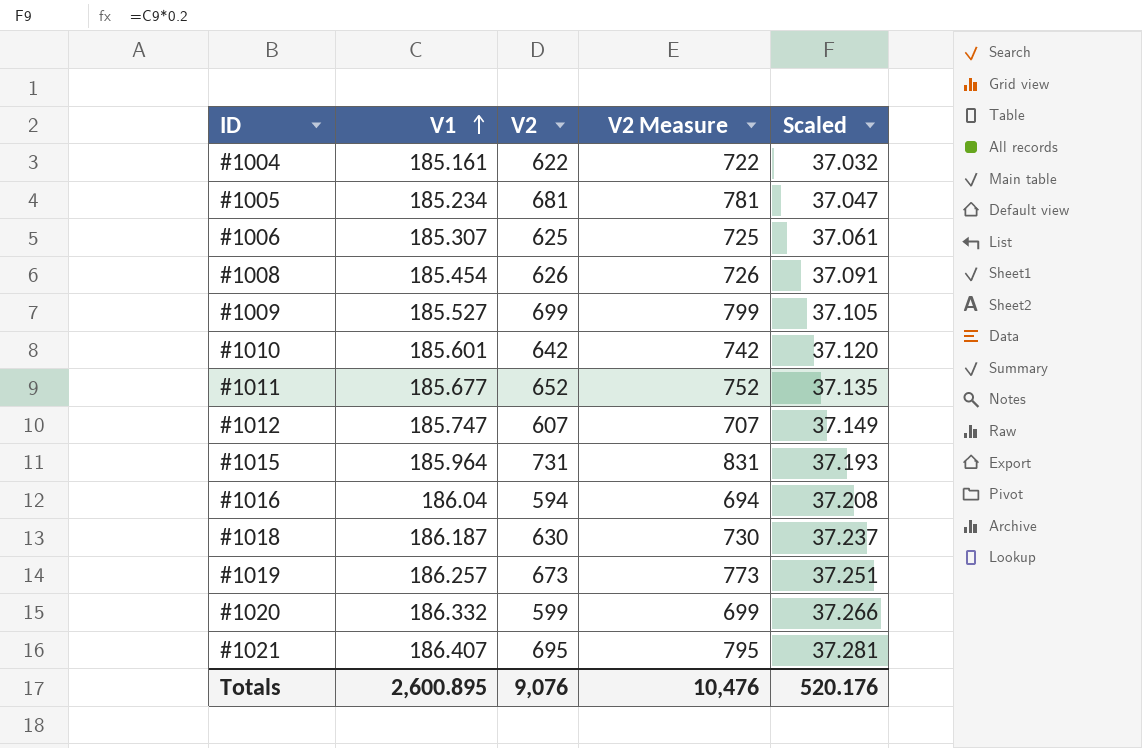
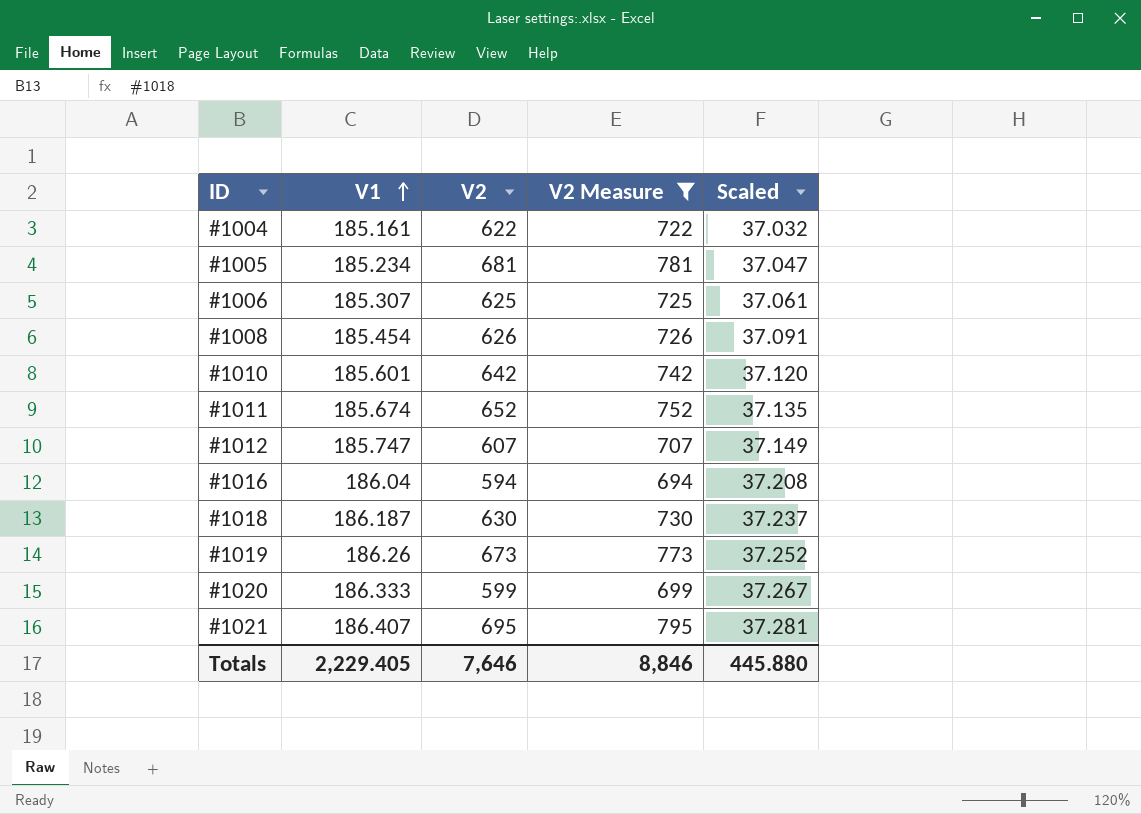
filter: none -> V2 Measure <= 795
#1011 | V1: 185.677 -> 185.674
#1019 | V1: 186.257 -> 186.26
#1019 | Scaled: 37.251 -> 37.252
#1020 | V1: 186.332 -> 186.333
#1020 | Scaled: 37.266 -> 37.267
Totals | V1: 2,600.895 -> 2,229.405
Totals | V2: 9,076 -> 7,646
Totals | V2 Measure: 10,476 -> 8,846
Totals | Scaled: 520.176 -> 445.880

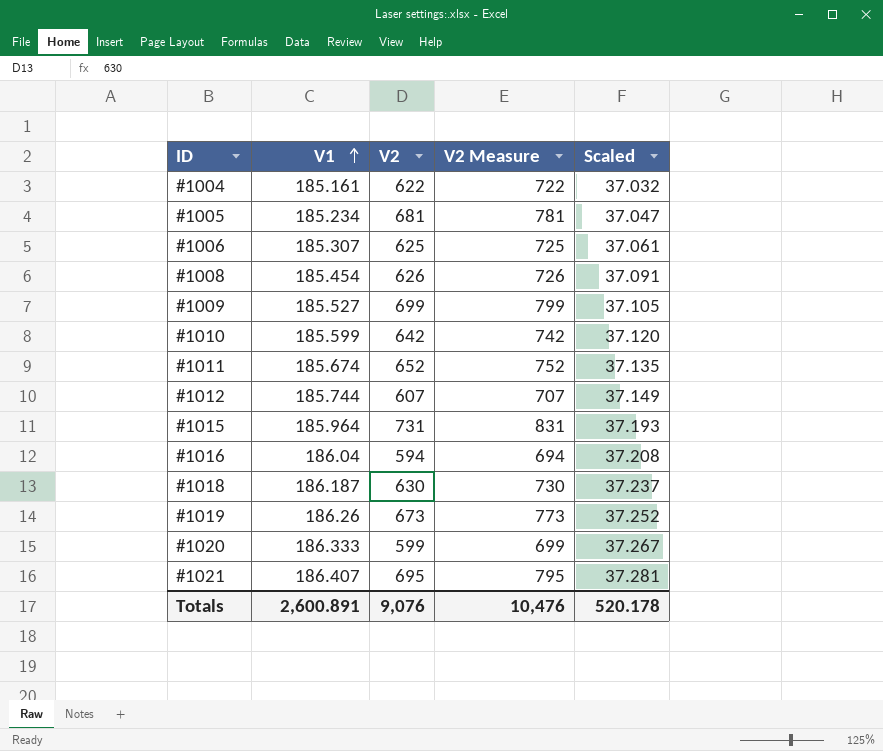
filter: V2 Measure <= 795 -> none
#1010 | V1: 185.601 -> 185.599
#1012 | V1: 185.747 -> 185.744
Totals | V1: 2,229.405 -> 2,600.891
Totals | V2: 7,646 -> 9,076
Totals | V2 Measure: 8,846 -> 10,476
Totals | Scaled: 445.880 -> 520.178

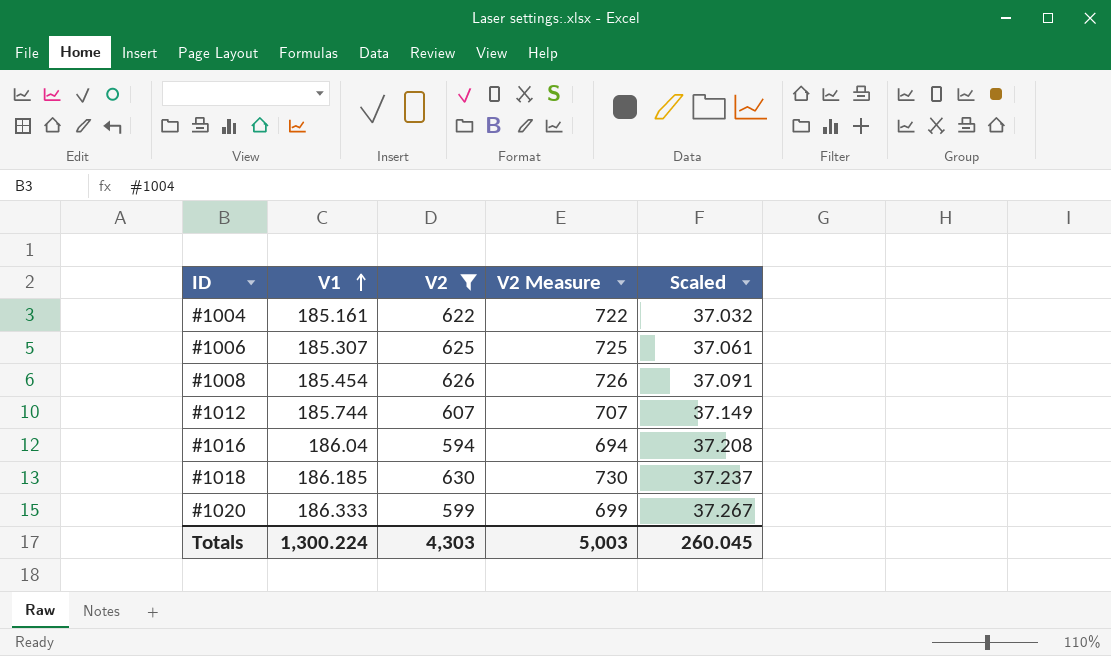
filter: none -> V2 <= 630
#1018 | V1: 186.187 -> 186.185
Totals | V1: 2,600.891 -> 1,300.224
Totals | V2: 9,076 -> 4,303
Totals | V2 Measure: 10,476 -> 5,003
Totals | Scaled: 520.178 -> 260.045

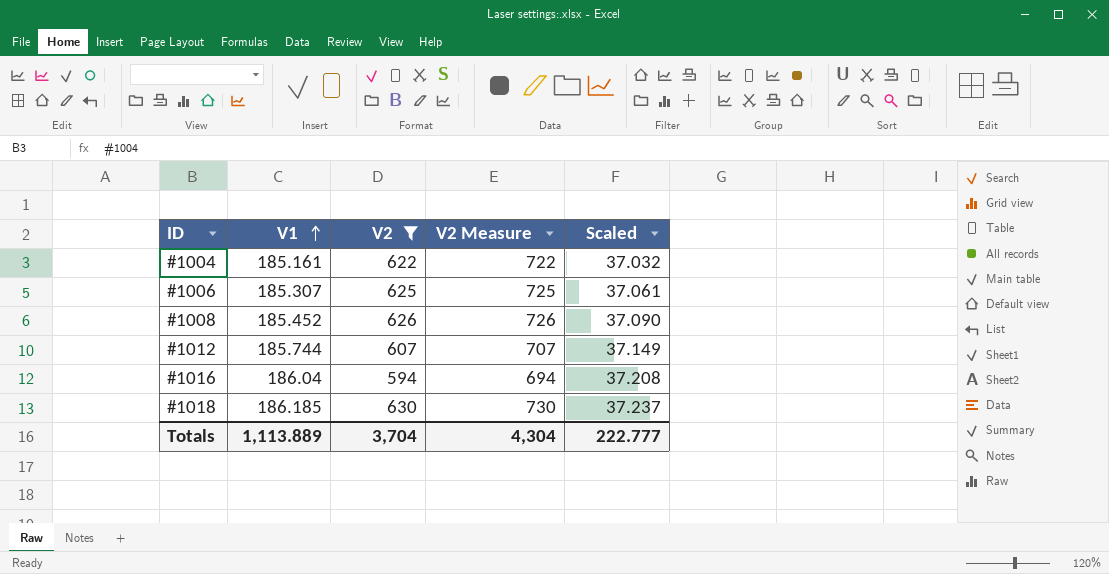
row #1020: 186.333 | 599 | 699 | 37.267 -> none
#1008 | V1: 185.454 -> 185.452
#1008 | Scaled: 37.091 -> 37.090
Totals | V1: 1,300.224 -> 1,113.889
Totals | V2: 4,303 -> 3,704
Totals | V2 Measure: 5,003 -> 4,304
Totals | Scaled: 260.045 -> 222.777

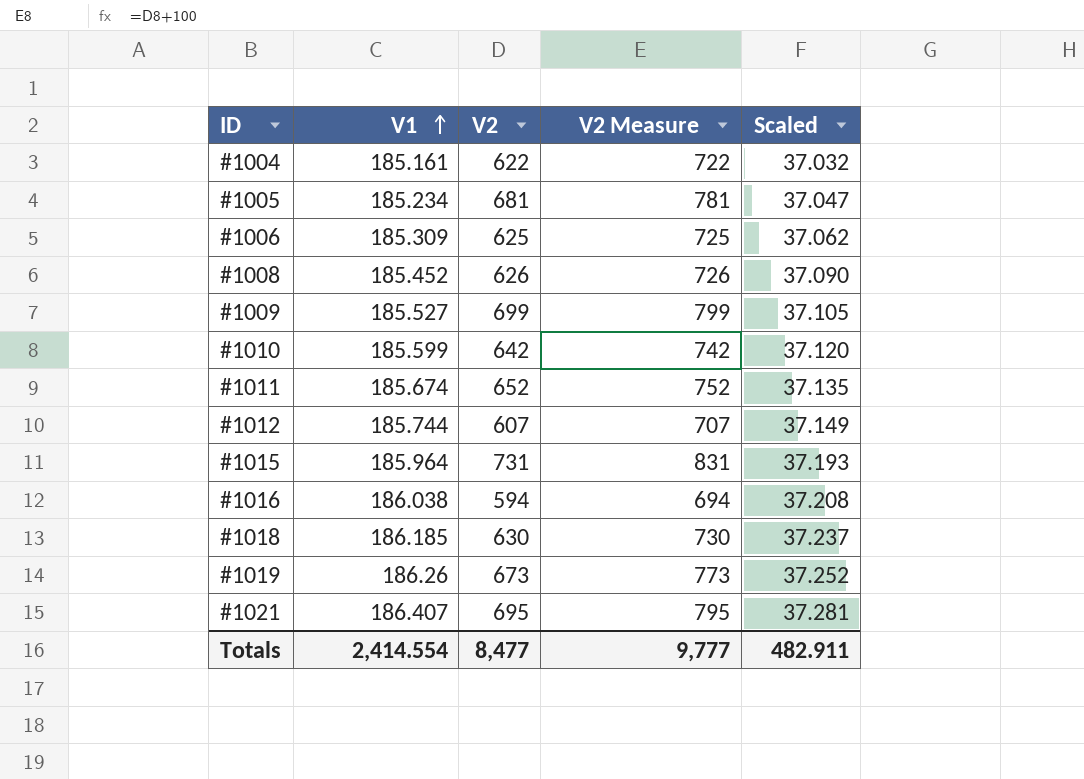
filter: V2 <= 630 -> none
#1006 | V1: 185.307 -> 185.309
#1006 | Scaled: 37.061 -> 37.062
#1016 | V1: 186.04 -> 186.038
Totals | V1: 1,113.889 -> 2,414.554
Totals | V2: 3,704 -> 8,477
Totals | V2 Measure: 4,304 -> 9,777
Totals | Scaled: 222.777 -> 482.911

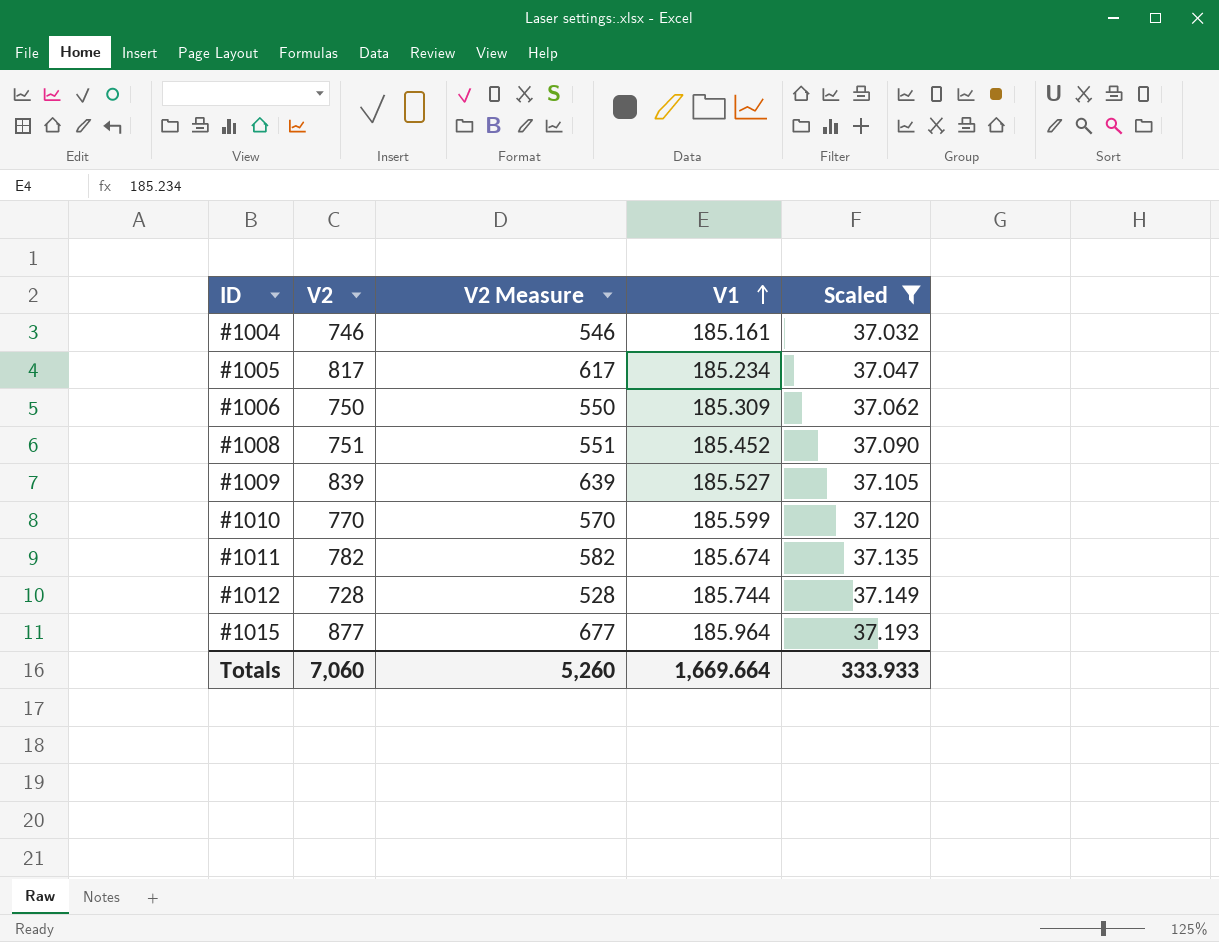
filter: none -> Scaled <= 37.193
column V2 Measure | formula: [V2] + 100 -> [V2] - 200
column V1 | position: 2 -> 4
#1004 | V2: 622 -> 746
#1005 | V2: 681 -> 817
#1006 | V2: 625 -> 750
#1008 | V2: 626 -> 751
#1009 | V2: 699 -> 839
#1010 | V2: 642 -> 770
#1011 | V2: 652 -> 782
#1012 | V2: 607 -> 728
#1015 | V2: 731 -> 877
Totals | V2: 8,477 -> 7,060
Totals | V2 Measure: 9,777 -> 5,260
Totals | V1: 2,414.554 -> 1,669.664
Totals | Scaled: 482.911 -> 333.933

